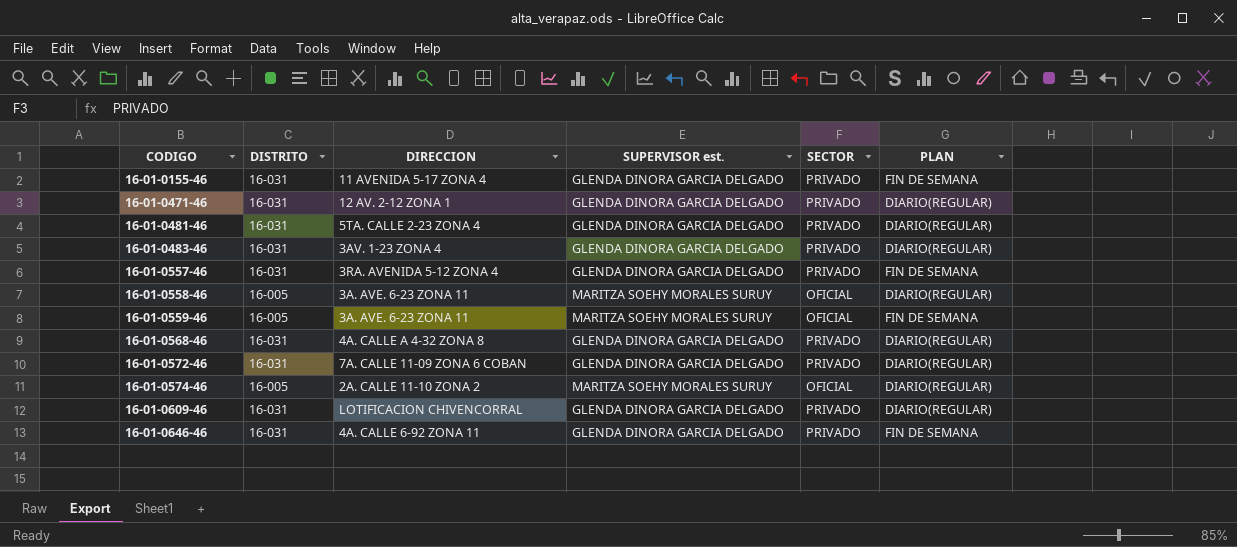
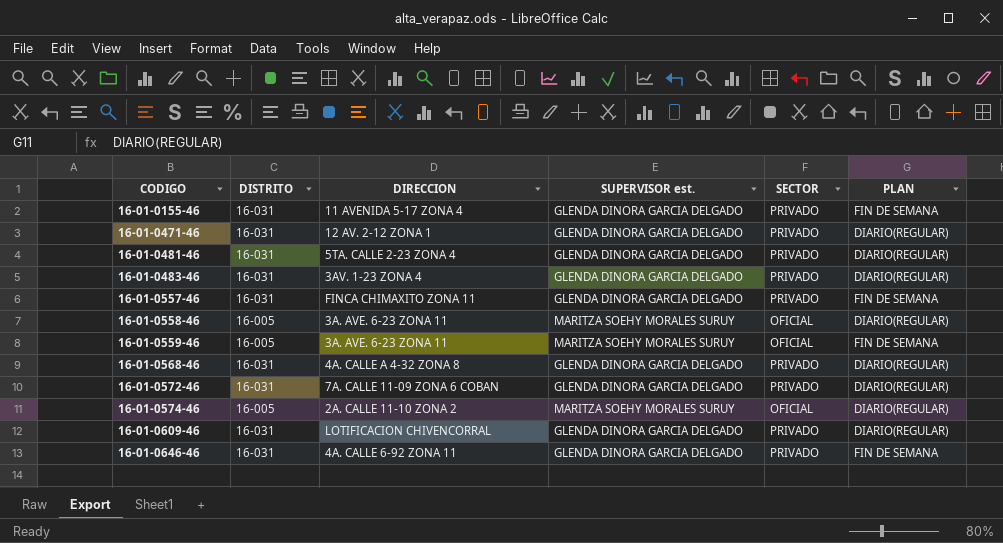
16-01-0557-46 | DIRECCION: 3RA. AVENIDA 5-12 ZONA 4 -> FINCA CHIMAXITO ZONA 11

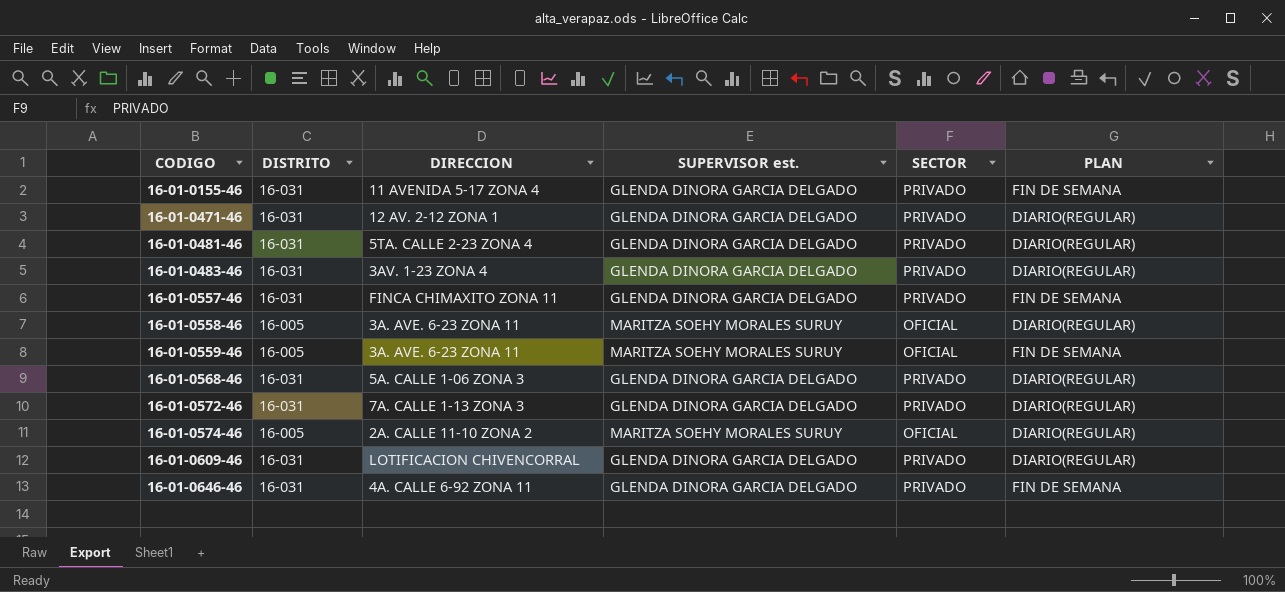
16-01-0568-46 | DIRECCION: 4A. CALLE A 4-32 ZONA 8 -> 5A. CALLE 1-06 ZONA 3
16-01-0572-46 | DIRECCION: 7A. CALLE 11-09 ZONA 6 COBAN -> 7A. CALLE 1-13 ZONA 3

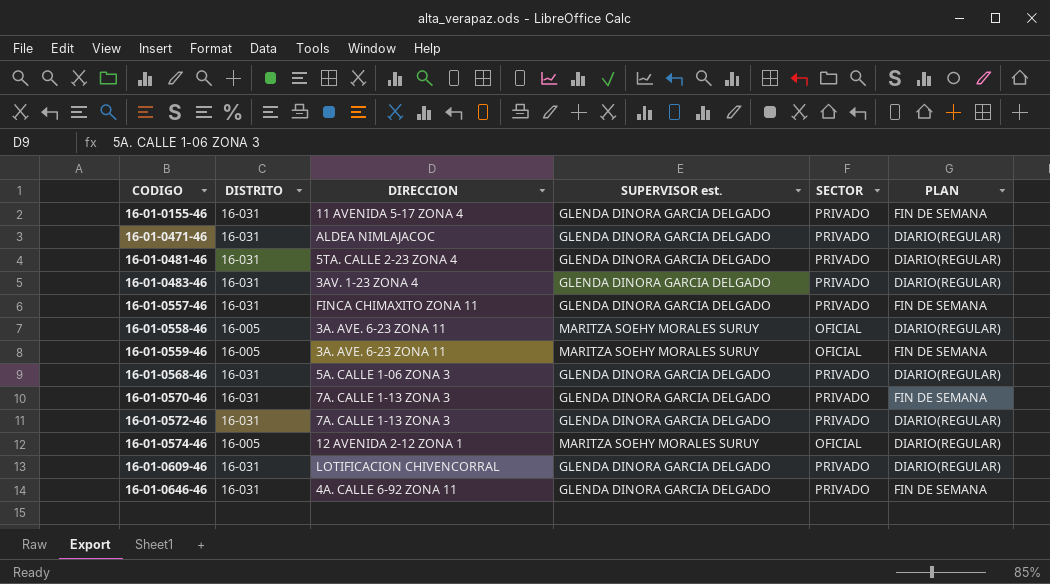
16-01-0471-46 | DIRECCION: 12 AV. 2-12 ZONA 1 -> ALDEA NIMLAJACOC
row 16-01-0570-46: none -> 16-031 | 7A. CALLE 1-13 ZONA 3 | GLENDA DINORA GARCIA DELGADO | PRIVADO | FIN DE SEMANA
16-01-0574-46 | DIRECCION: 2A. CALLE 11-10 ZONA 2 -> 12 AVENIDA 2-12 ZONA 1

